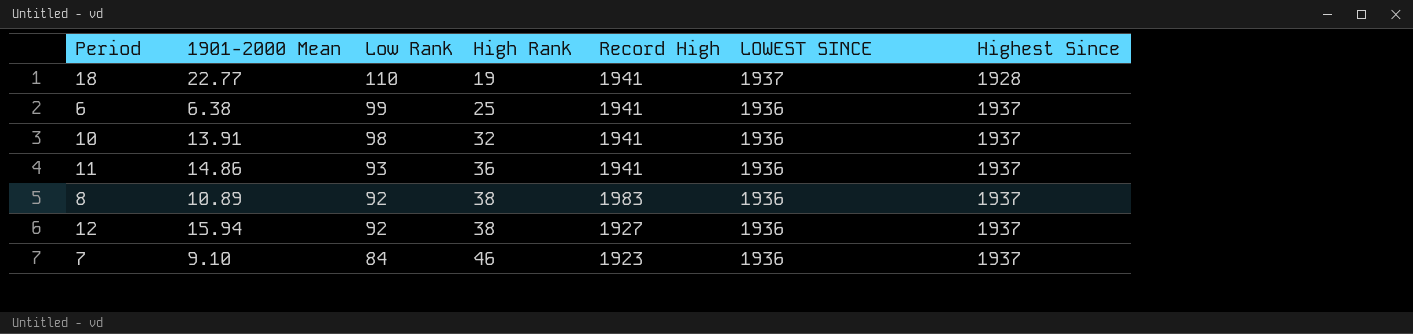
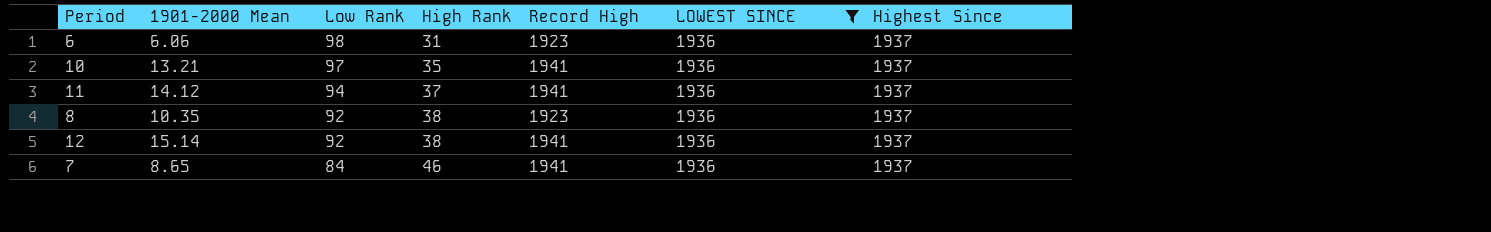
filter: none -> LOWEST SINCE = 1936
6 | 1901-2000 Mean: 6.38 -> 6.06
6 | Low Rank: 99 -> 98
6 | High Rank: 25 -> 31
6 | Record High: 1941 -> 1923
10 | 1901-2000 Mean: 13.91 -> 13.21
10 | Low Rank: 98 -> 97
10 | High Rank: 32 -> 35
11 | 1901-2000 Mean: 14.86 -> 14.12
11 | Low Rank: 93 -> 94
11 | High Rank: 36 -> 37
8 | 1901-2000 Mean: 10.89 -> 10.35
8 | Record High: 1983 -> 1923
12 | 1901-2000 Mean: 15.94 -> 15.14
12 | Record High: 1927 -> 1941
7 | 1901-2000 Mean: 9.10 -> 8.65
7 | Record High: 1923 -> 1941

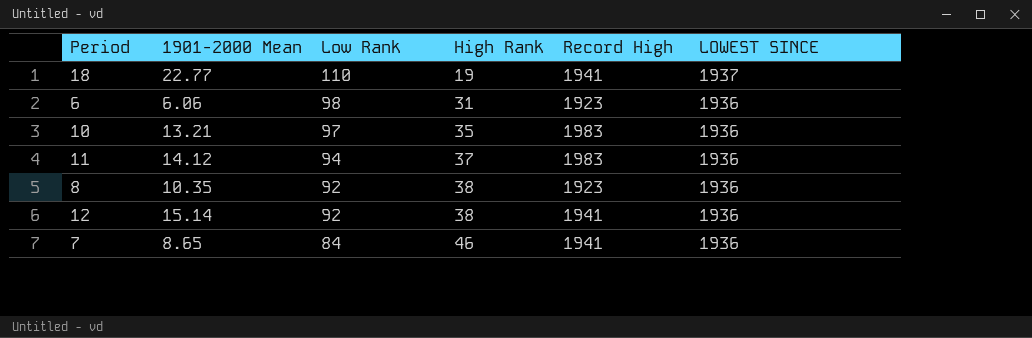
filter: LOWEST SINCE = 1936 -> none
column Highest Since | position: 7 -> none
10 | Record High: 1941 -> 1983
11 | Record High: 1941 -> 1983

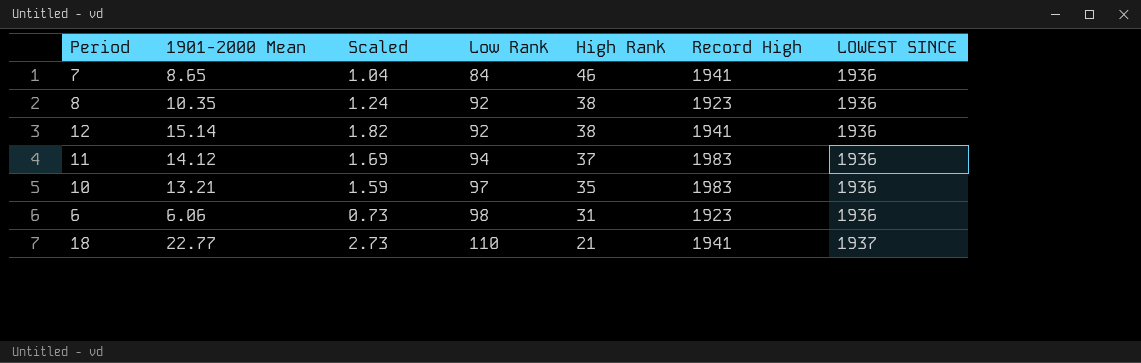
row order: Low Rank descending -> Low Rank ascending
column Scaled | formula: none -> [1901-2000 Mean] * 0.12
18 | High Rank: 19 -> 21

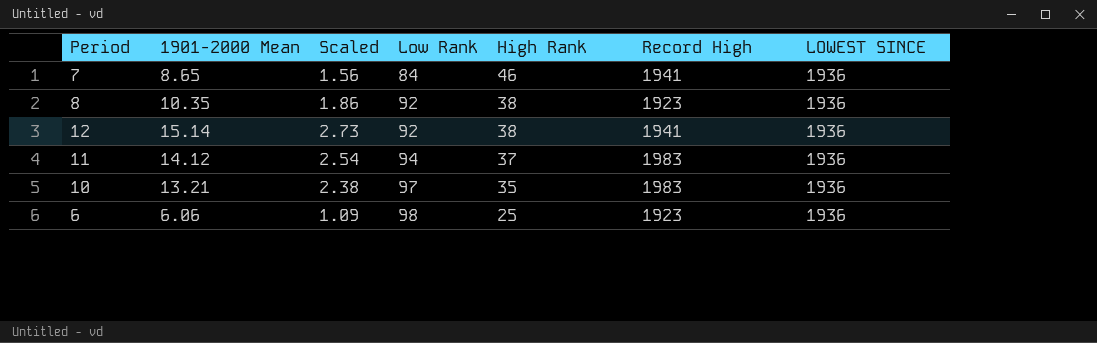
column Scaled | formula: [1901-2000 Mean] * 0.12 -> [1901-2000 Mean] * 0.18
row 18: 22.77 | 2.73 | 110 | 21 | 1941 | 1937 -> none
6 | High Rank: 31 -> 25

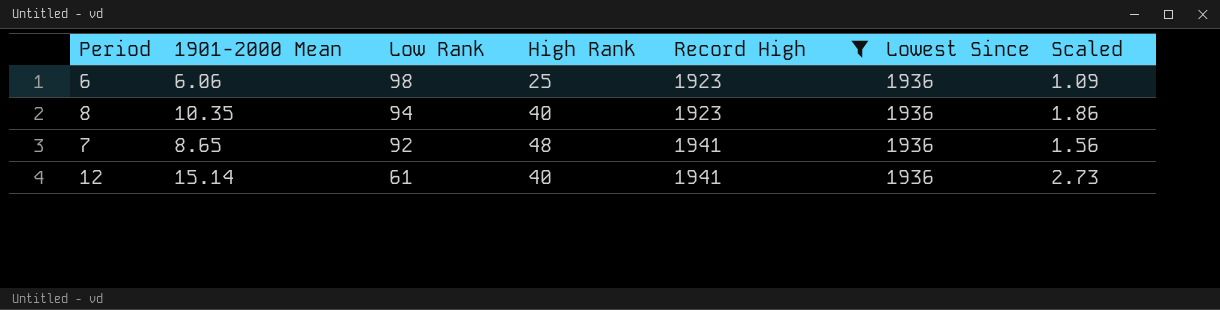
filter: none -> Record High != 1983
row order: Low Rank ascending -> Low Rank descending
column name: LOWEST SINCE -> Lowest Since
column Scaled | position: 3 -> 7
8 | Low Rank: 92 -> 94
8 | High Rank: 38 -> 40
7 | Low Rank: 84 -> 92
7 | High Rank: 46 -> 48
12 | Low Rank: 92 -> 61
12 | High Rank: 38 -> 40

